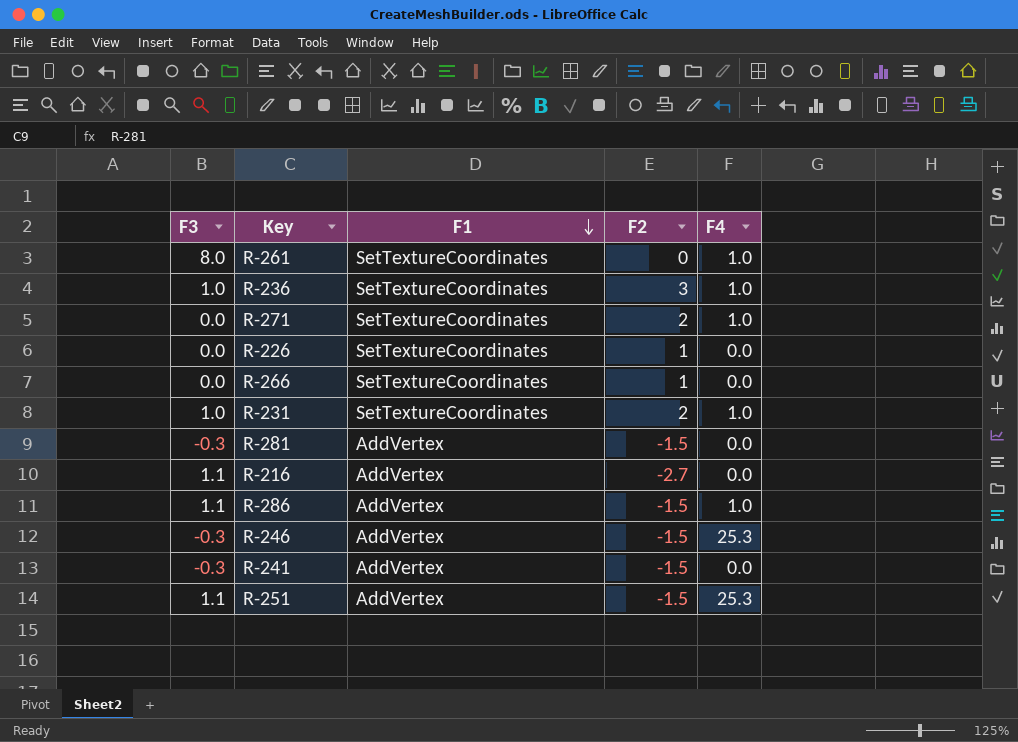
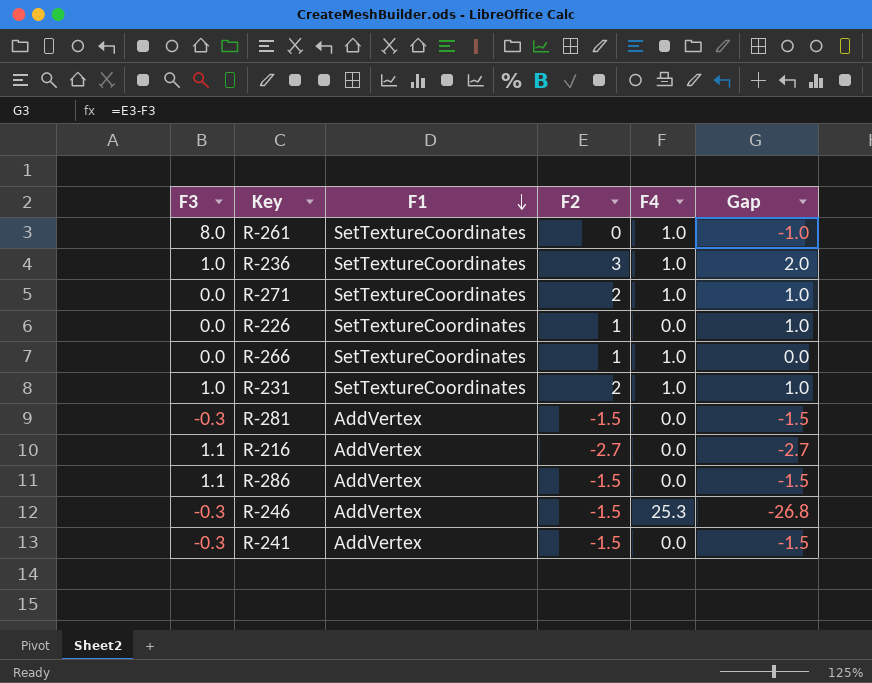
column Gap | formula: none -> [F2] - [F4]
row R-251: 1.1 | AddVertex | -1.5 | 25.3 -> none
R-266 | F4: 0.0 -> 1.0
R-286 | F4: 1.0 -> 0.0

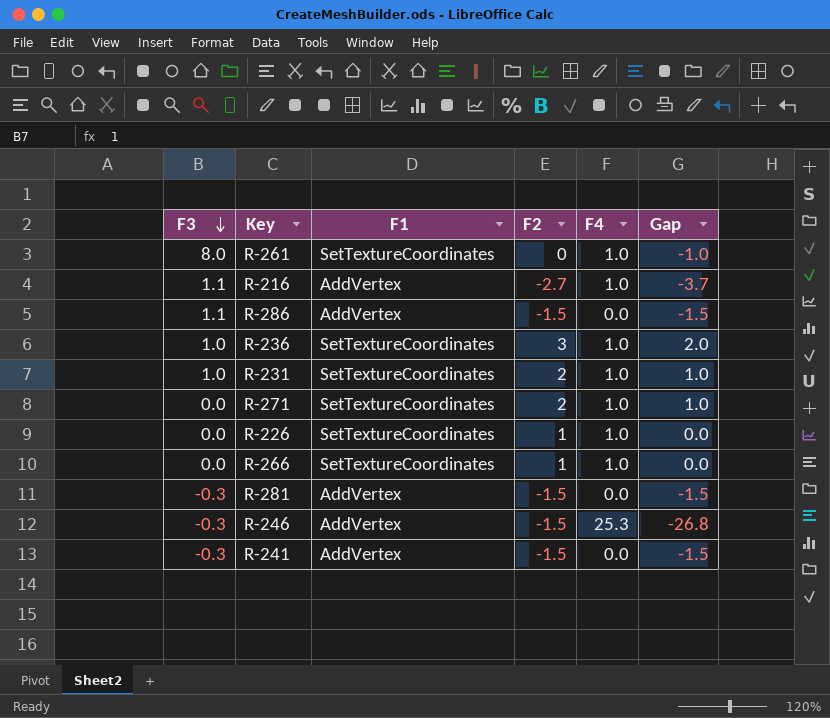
row order: F1 descending -> F3 descending
R-216 | F4: 0.0 -> 1.0
R-216 | Gap: -2.7 -> -3.7
R-226 | F4: 0.0 -> 1.0
R-226 | Gap: 1.0 -> 0.0

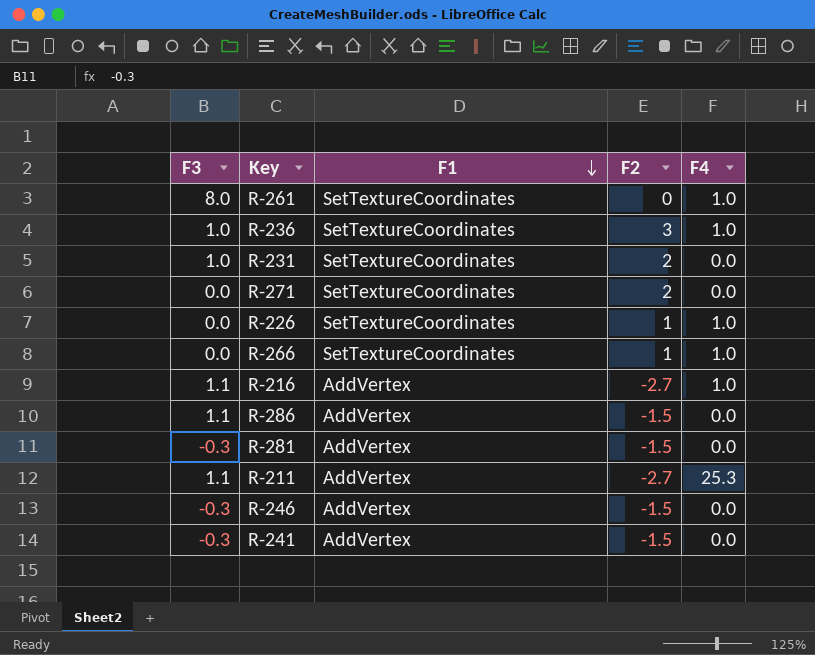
row order: F3 descending -> F1 descending
column Gap | formula: [F2] - [F4] -> none
R-231 | F4: 1.0 -> 0.0
R-271 | F4: 1.0 -> 0.0
row R-211: none -> 1.1 | AddVertex | -2.7 | 25.3
R-246 | F4: 25.3 -> 0.0

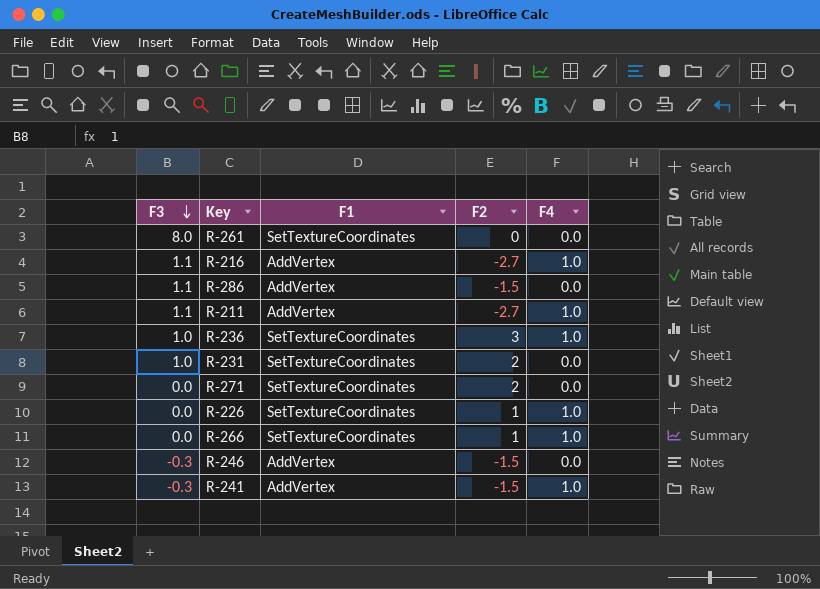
row order: F1 descending -> F3 descending
row R-281: -0.3 | AddVertex | -1.5 | 0.0 -> none
R-261 | F4: 1.0 -> 0.0
R-211 | F4: 25.3 -> 1.0
R-241 | F4: 0.0 -> 1.0

